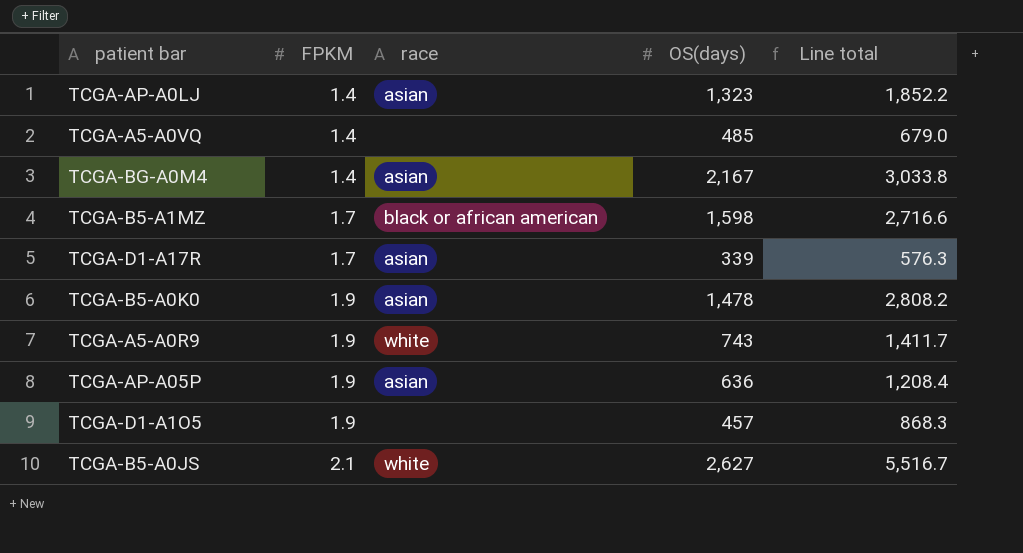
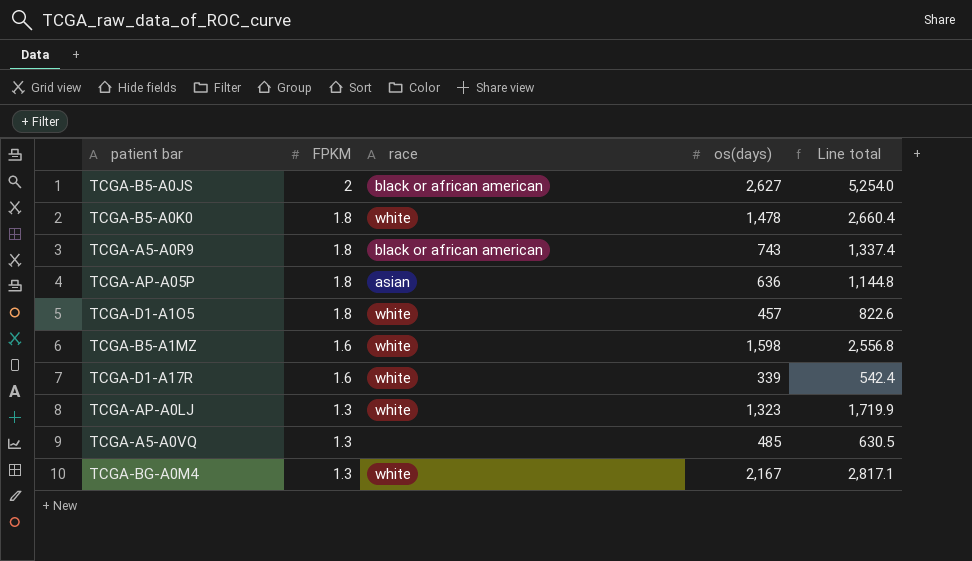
row order: FPKM ascending -> FPKM descending
column name: OS(days) -> os(days)
TCGA-B5-A0JS | FPKM: 2.1 -> 2
TCGA-B5-A0JS | race: white -> black or african american
TCGA-B5-A0JS | Line total: 5,516.7 -> 5,254.0
TCGA-B5-A0K0 | FPKM: 1.9 -> 1.8
TCGA-B5-A0K0 | race: asian -> white
TCGA-B5-A0K0 | Line total: 2,808.2 -> 2,660.4
TCGA-A5-A0R9 | FPKM: 1.9 -> 1.8
TCGA-A5-A0R9 | race: white -> black or african american
TCGA-A5-A0R9 | Line total: 1,411.7 -> 1,337.4
TCGA-AP-A05P | FPKM: 1.9 -> 1.8
TCGA-AP-A05P | Line total: 1,208.4 -> 1,144.8
TCGA-D1-A1O5 | FPKM: 1.9 -> 1.8
TCGA-D1-A1O5 | race: none -> white
TCGA-D1-A1O5 | Line total: 868.3 -> 822.6
TCGA-B5-A1MZ | FPKM: 1.7 -> 1.6
TCGA-B5-A1MZ | race: black or african american -> white
TCGA-B5-A1MZ | Line total: 2,716.6 -> 2,556.8
TCGA-D1-A17R | FPKM: 1.7 -> 1.6
TCGA-D1-A17R | race: asian -> white
TCGA-D1-A17R | Line total: 576.3 -> 542.4
TCGA-AP-A0LJ | FPKM: 1.4 -> 1.3
TCGA-AP-A0LJ | race: asian -> white
TCGA-AP-A0LJ | Line total: 1,852.2 -> 1,719.9
TCGA-A5-A0VQ | FPKM: 1.4 -> 1.3
TCGA-A5-A0VQ | Line total: 679.0 -> 630.5
TCGA-BG-A0M4 | FPKM: 1.4 -> 1.3
TCGA-BG-A0M4 | race: asian -> white
TCGA-BG-A0M4 | Line total: 3,033.8 -> 2,817.1

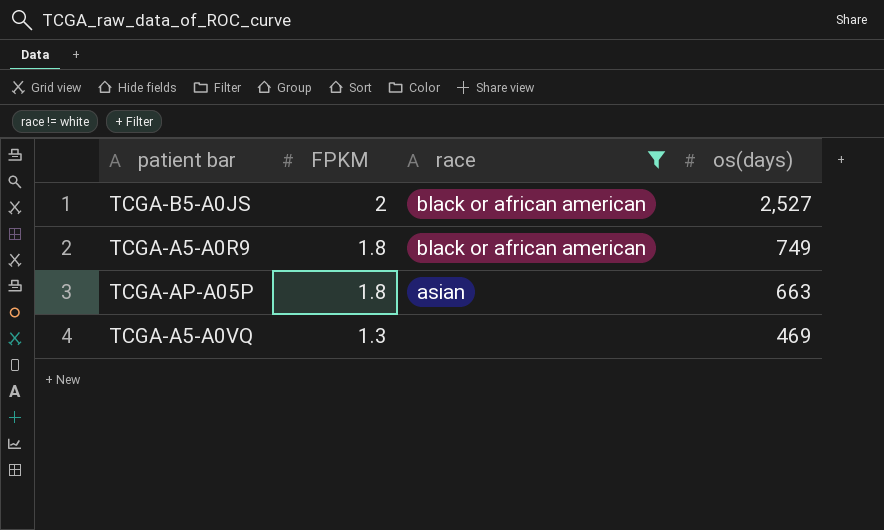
filter: none -> race != white
column Line total | formula: [FPKM] * [os(days)] -> none
TCGA-B5-A0JS | os(days): 2,627 -> 2,527
TCGA-A5-A0R9 | os(days): 743 -> 749
TCGA-AP-A05P | os(days): 636 -> 663
TCGA-A5-A0VQ | os(days): 485 -> 469

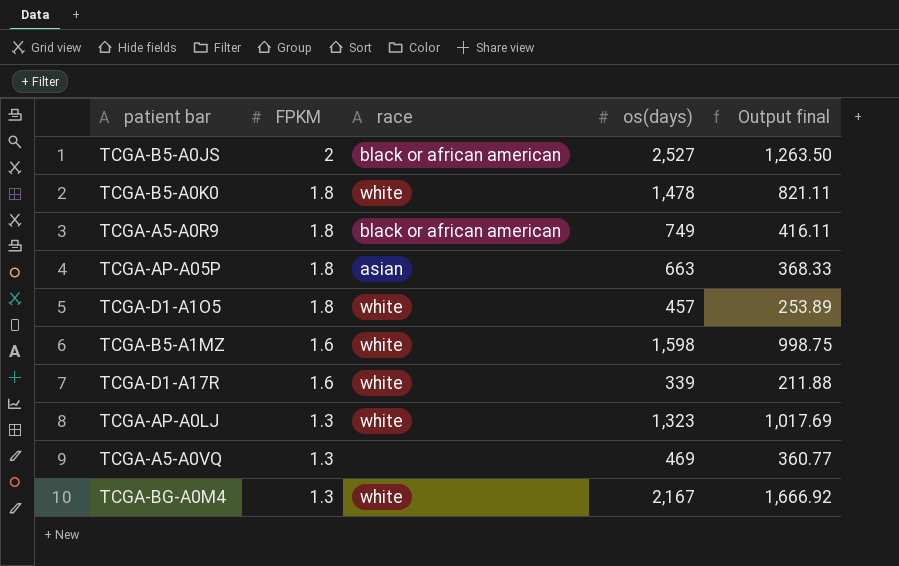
filter: race != white -> none
column Output final | formula: none -> [os(days)] / [FPKM]

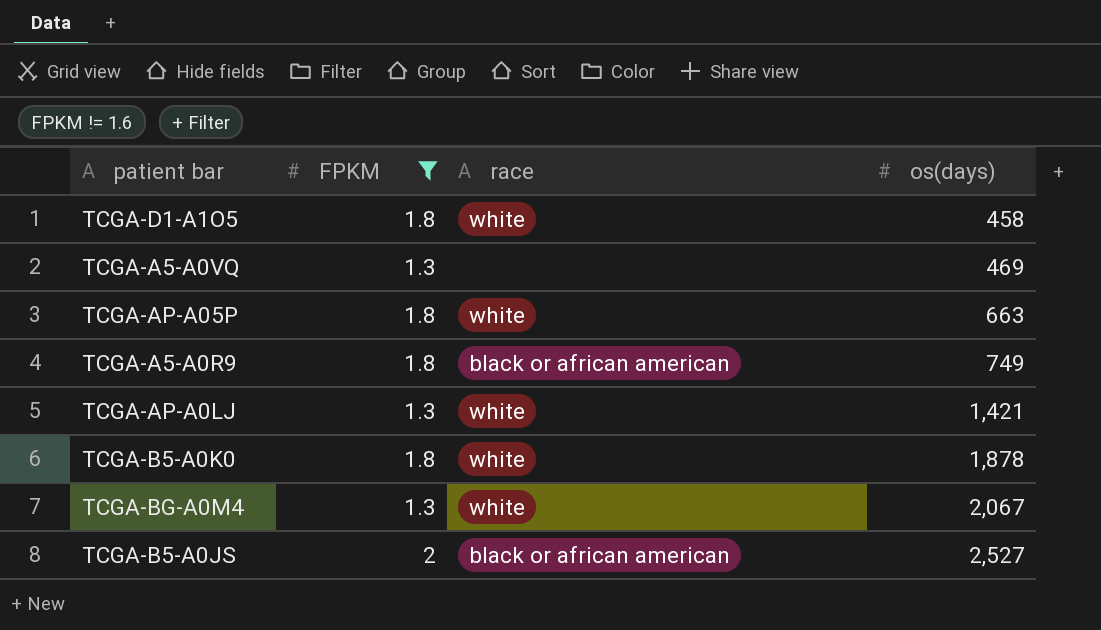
filter: none -> FPKM != 1.6
row order: FPKM descending -> os(days) ascending
column Output final | formula: [os(days)] / [FPKM] -> none
TCGA-D1-A1O5 | os(days): 457 -> 458
TCGA-AP-A05P | race: asian -> white
TCGA-AP-A0LJ | os(days): 1,323 -> 1,421
TCGA-B5-A0K0 | os(days): 1,478 -> 1,878
TCGA-BG-A0M4 | os(days): 2,167 -> 2,067

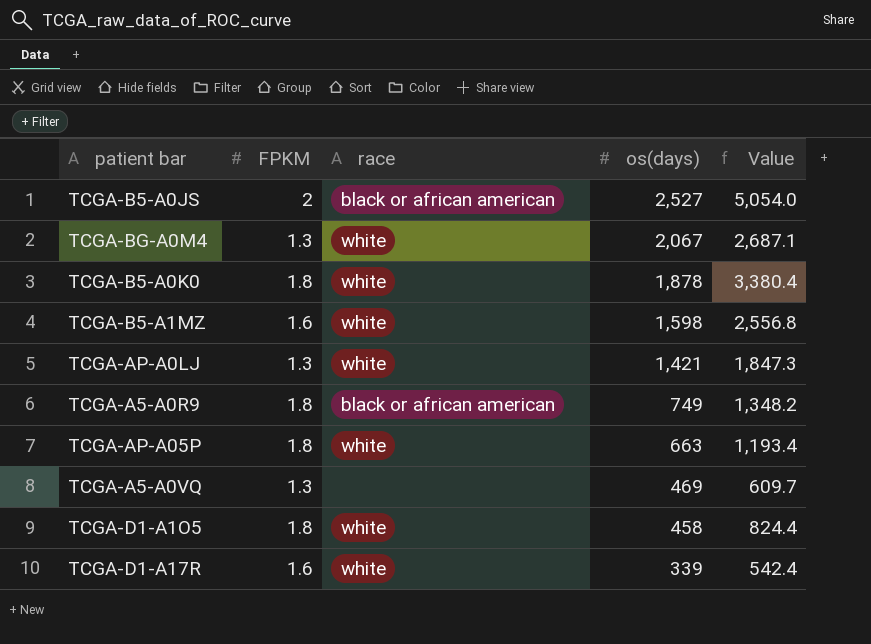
filter: FPKM != 1.6 -> none
row order: os(days) ascending -> os(days) descending
column Value | formula: none -> [FPKM] * [os(days)]

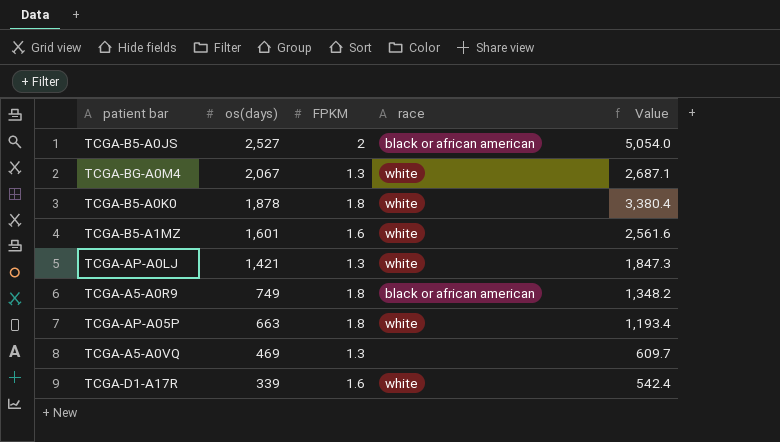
column os(days) | position: 4 -> 2
row TCGA-D1-A1O5: 1.8 | white | 458 | 824.4 -> none
TCGA-B5-A1MZ | os(days): 1,598 -> 1,601
TCGA-B5-A1MZ | Value: 2,556.8 -> 2,561.6

